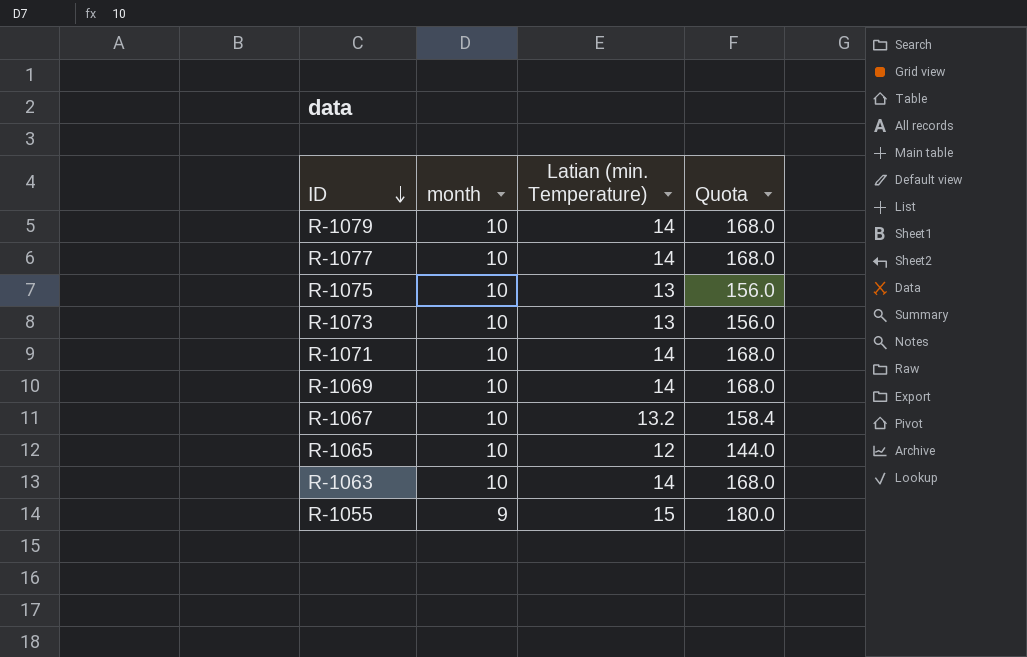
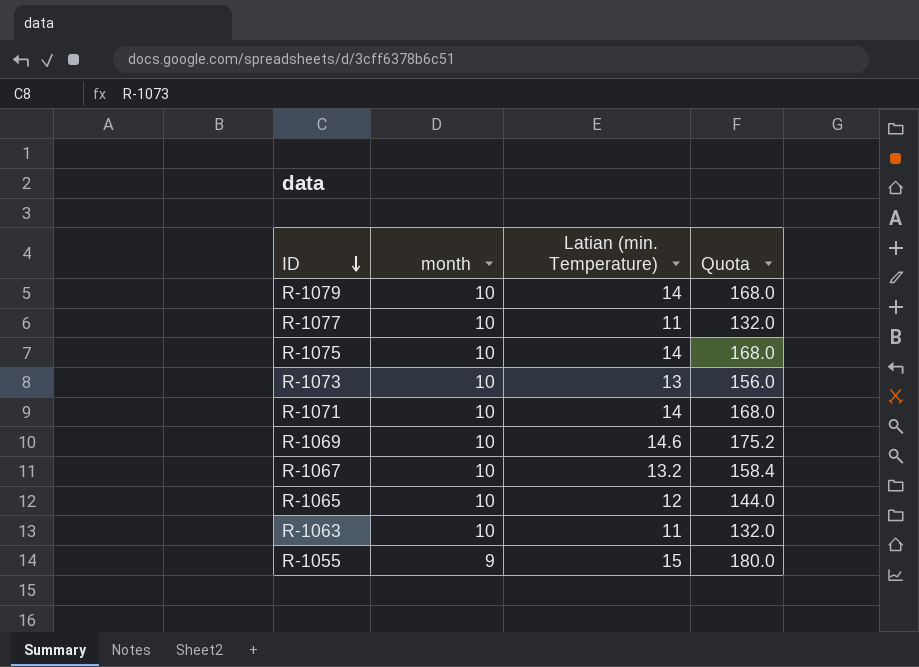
R-1077 | Latian (min. Temperature): 14 -> 11
R-1077 | Quota: 168.0 -> 132.0
R-1075 | Latian (min. Temperature): 13 -> 14
R-1075 | Quota: 156.0 -> 168.0
R-1069 | Latian (min. Temperature): 14 -> 14.6
R-1069 | Quota: 168.0 -> 175.2
R-1063 | Latian (min. Temperature): 14 -> 11
R-1063 | Quota: 168.0 -> 132.0

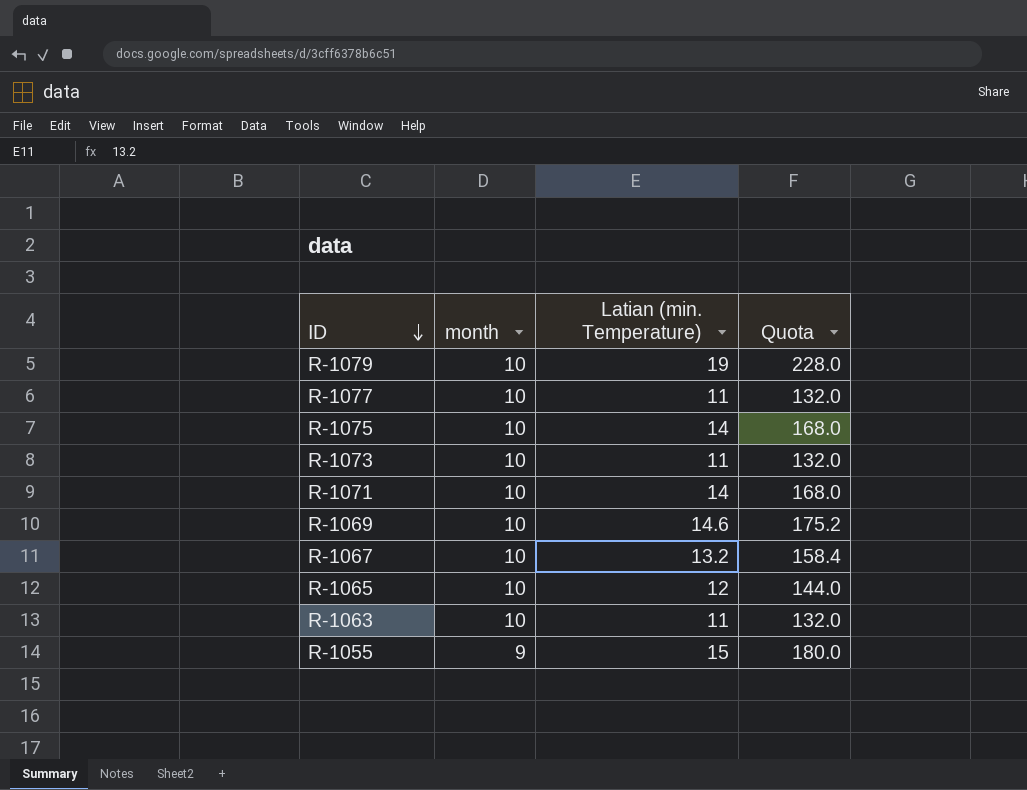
R-1079 | Latian (min. Temperature): 14 -> 19
R-1079 | Quota: 168.0 -> 228.0
R-1073 | Latian (min. Temperature): 13 -> 11
R-1073 | Quota: 156.0 -> 132.0

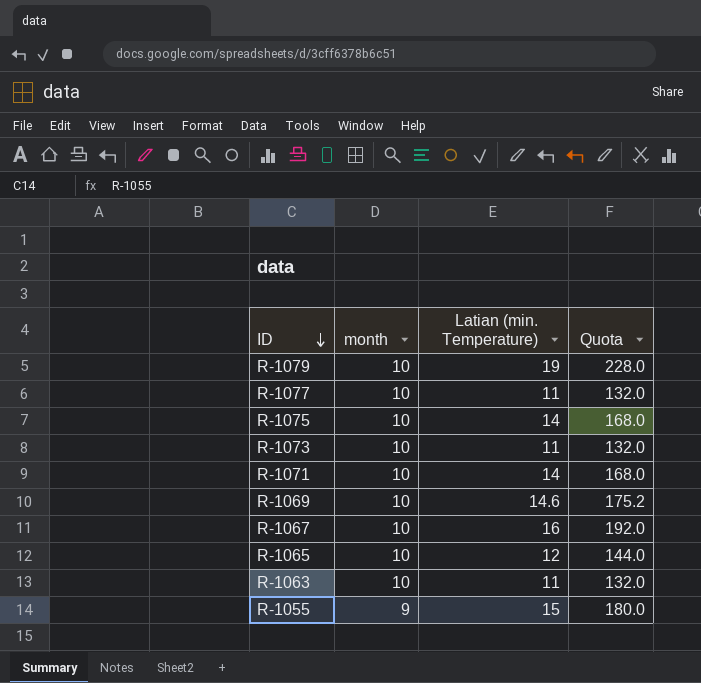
R-1067 | Latian (min. Temperature): 13.2 -> 16
R-1067 | Quota: 158.4 -> 192.0

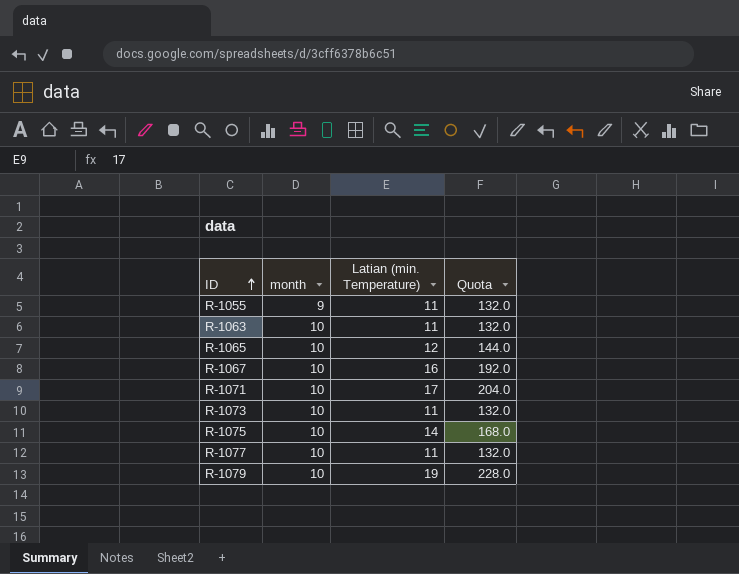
row order: ID descending -> ID ascending
row R-1069: 10 | 14.6 | 175.2 -> none
R-1055 | Latian (min. Temperature): 15 -> 11
R-1055 | Quota: 180.0 -> 132.0
R-1071 | Latian (min. Temperature): 14 -> 17
R-1071 | Quota: 168.0 -> 204.0

